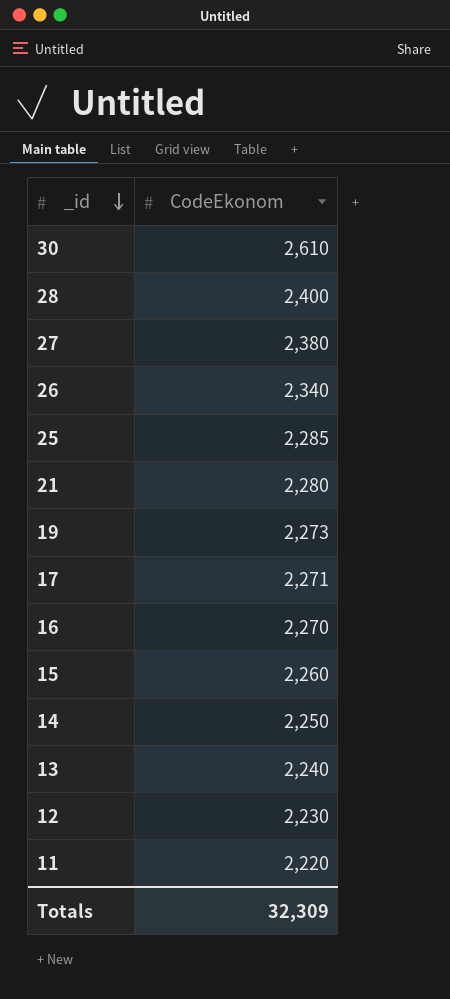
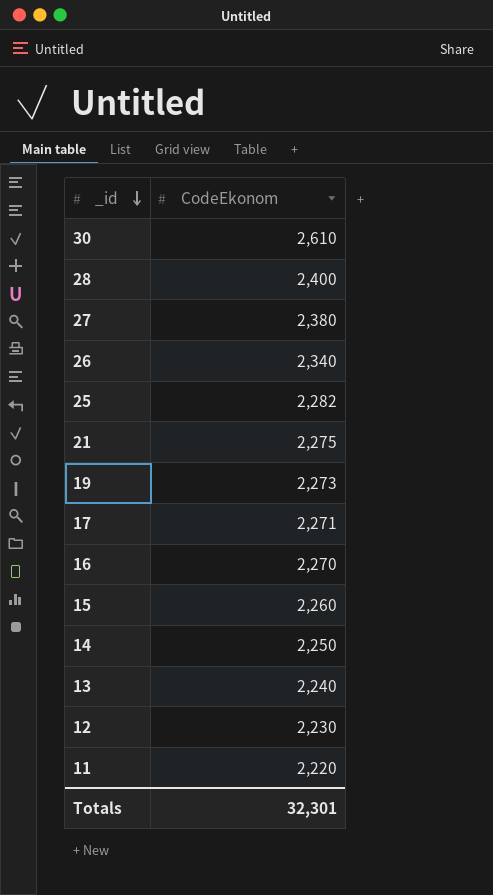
25 | CodeEkonom: 2,285 -> 2,282
21 | CodeEkonom: 2,280 -> 2,275
Totals | CodeEkonom: 32,309 -> 32,301

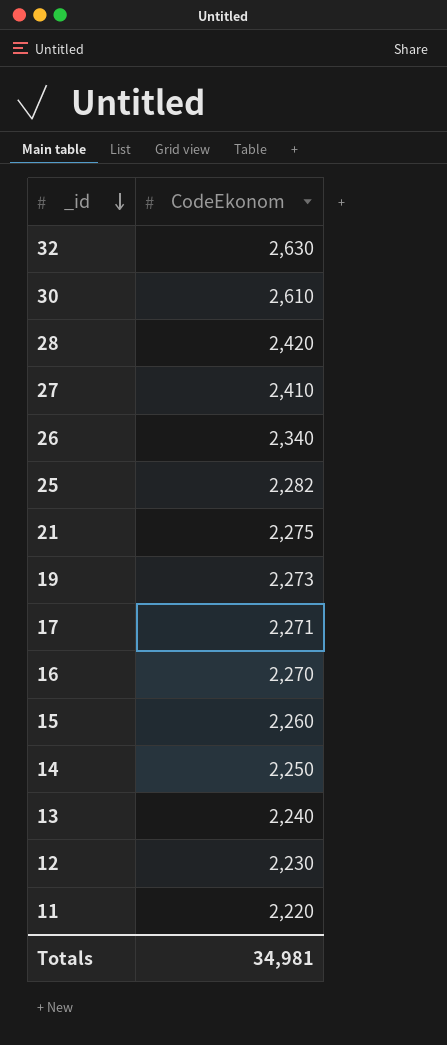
row 32: none -> 2,630
28 | CodeEkonom: 2,400 -> 2,420
27 | CodeEkonom: 2,380 -> 2,410
Totals | CodeEkonom: 32,301 -> 34,981

